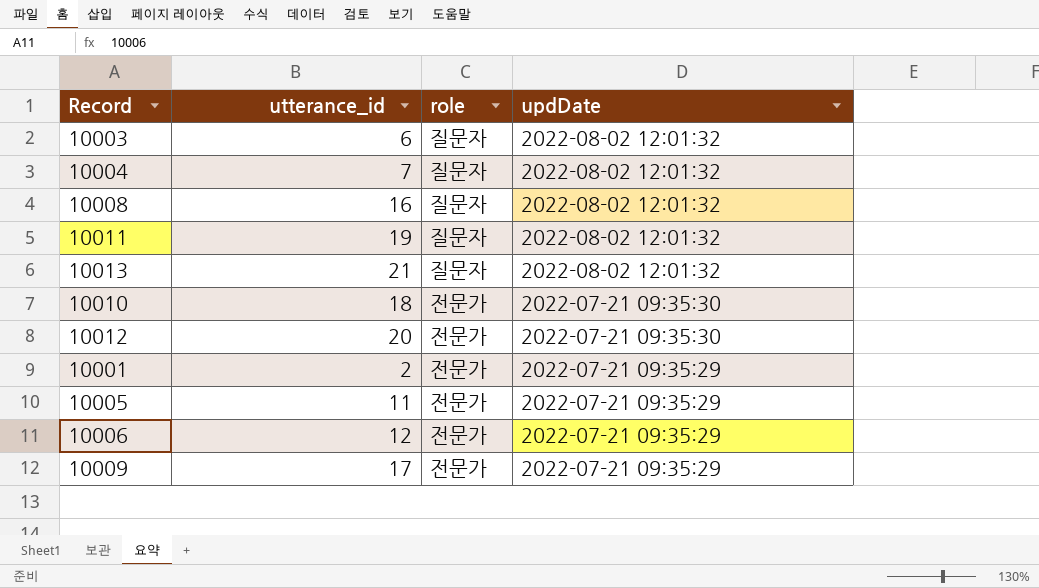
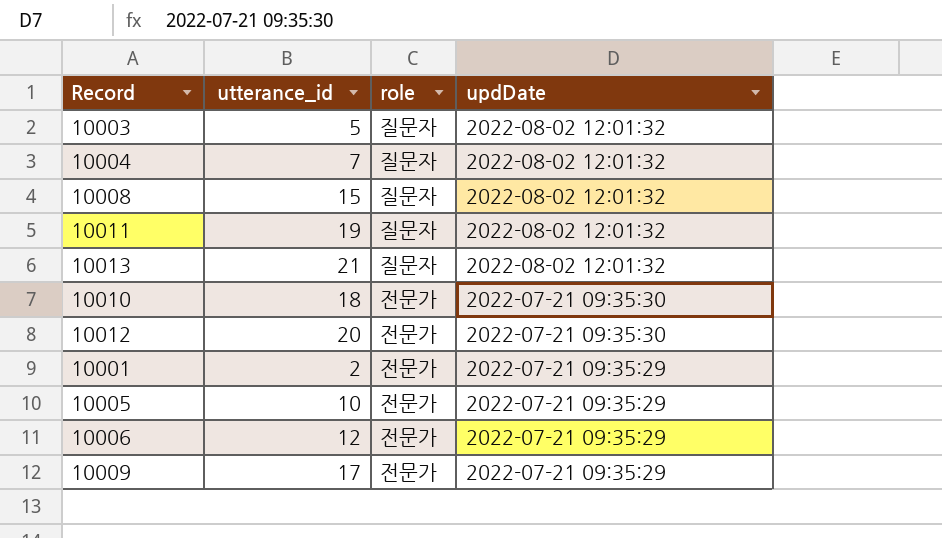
10003 | utterance_id: 6 -> 5
10008 | utterance_id: 16 -> 15
10005 | utterance_id: 11 -> 10

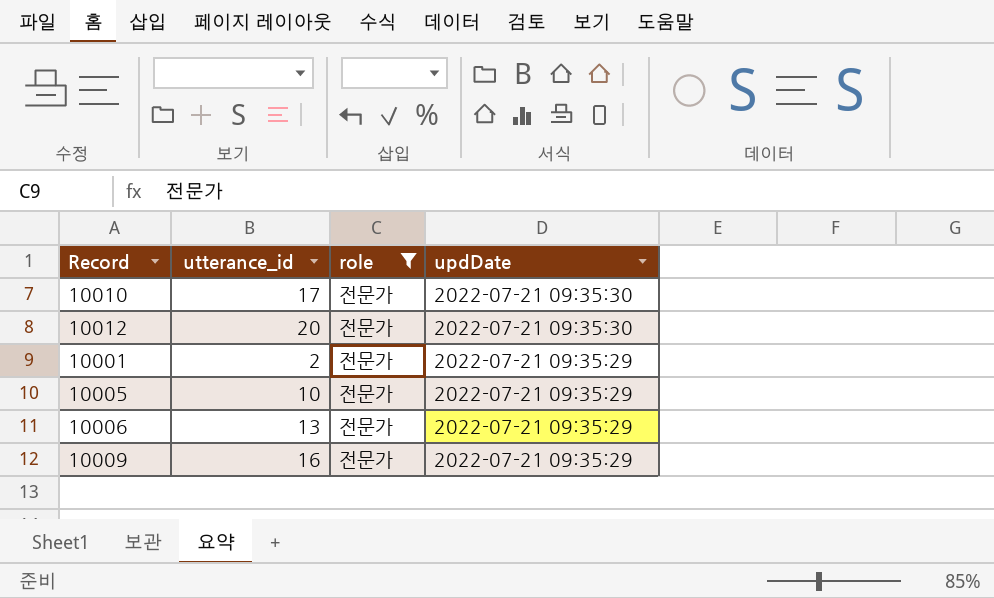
filter: none -> role = 전문가
10010 | utterance_id: 18 -> 17
10006 | utterance_id: 12 -> 13
10009 | utterance_id: 17 -> 16

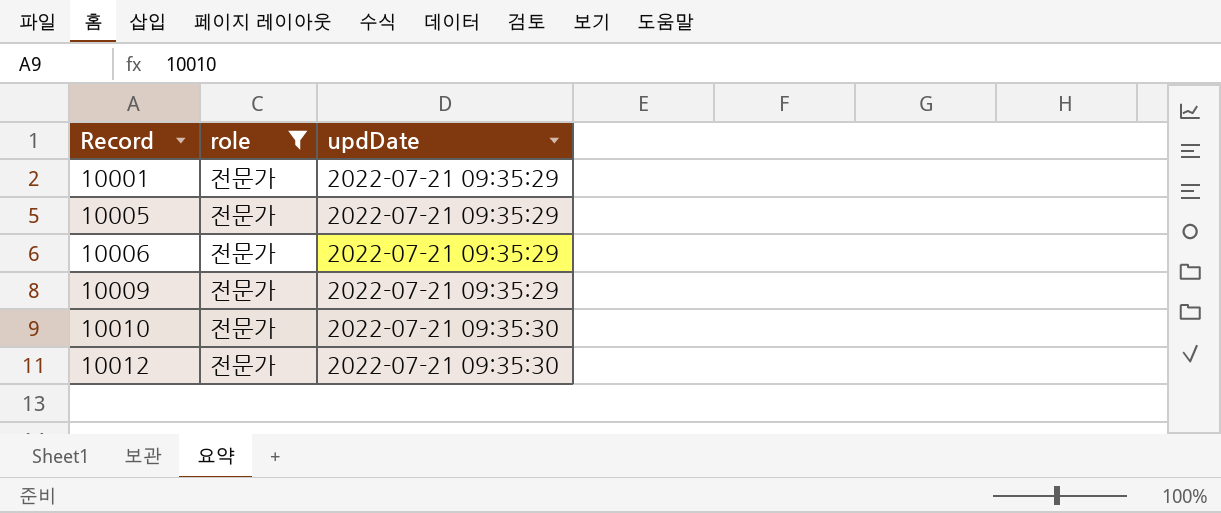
row order: updDate descending -> Record ascending
column utterance_id | position: 2 -> none

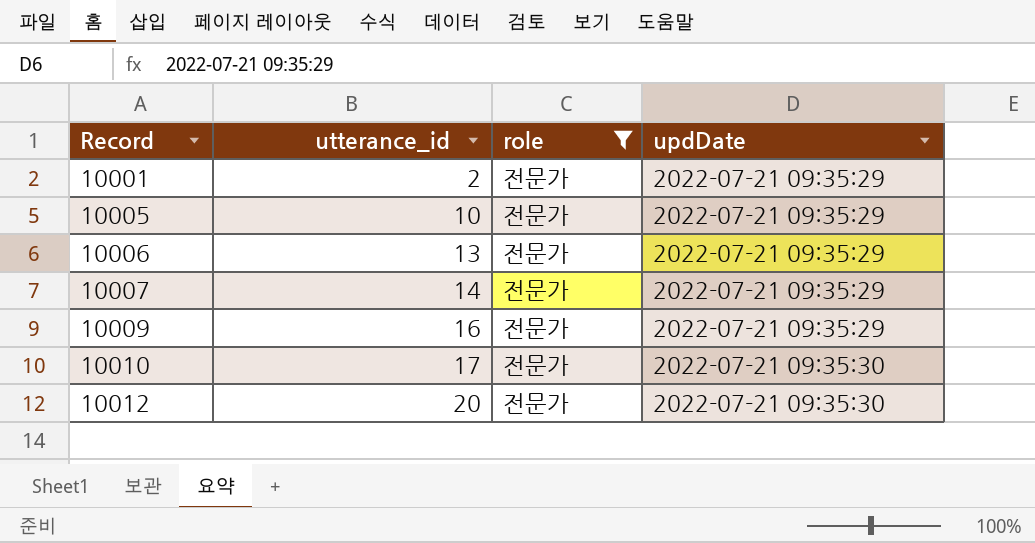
column utterance_id | position: none -> 2
row 10007: none -> 14 | 전문가 | 2022-07-21 09:35:29

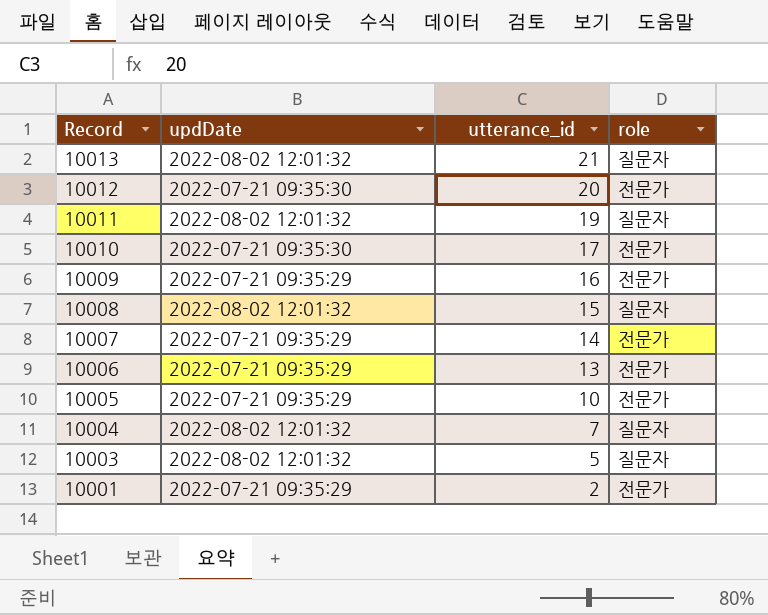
filter: role = 전문가 -> none
row order: Record ascending -> Record descending
column updDate | position: 4 -> 2

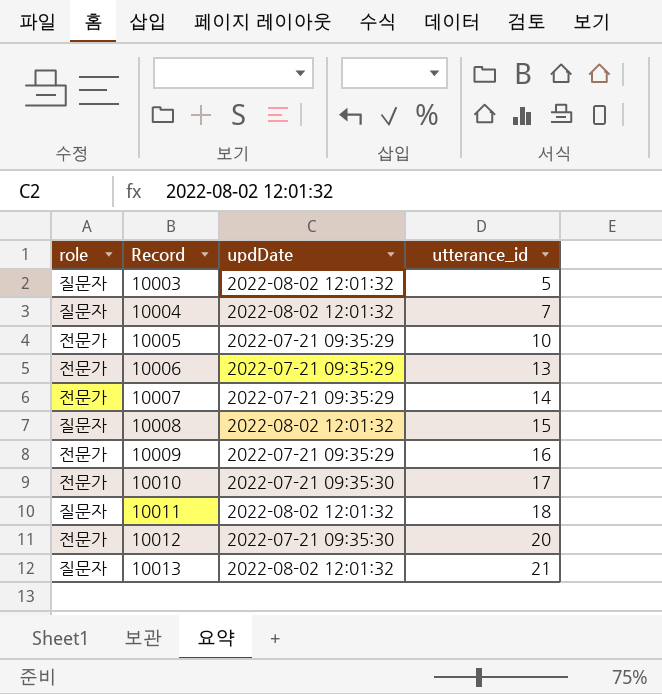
row order: Record descending -> Record ascending
column role | position: 4 -> 1
row 10001: 2022-07-21 09:35:29 | 2 | 전문가 -> none
10011 | utterance_id: 19 -> 18

